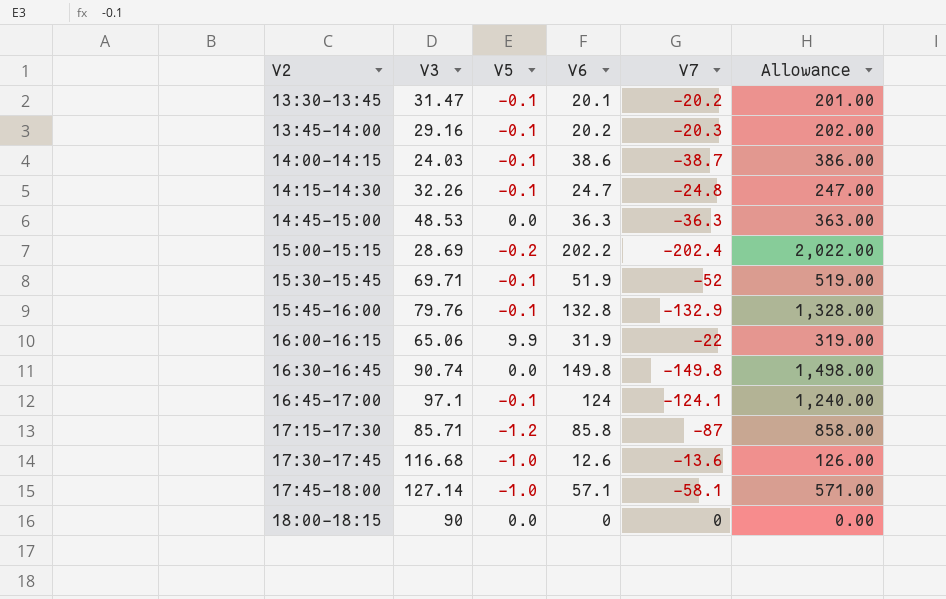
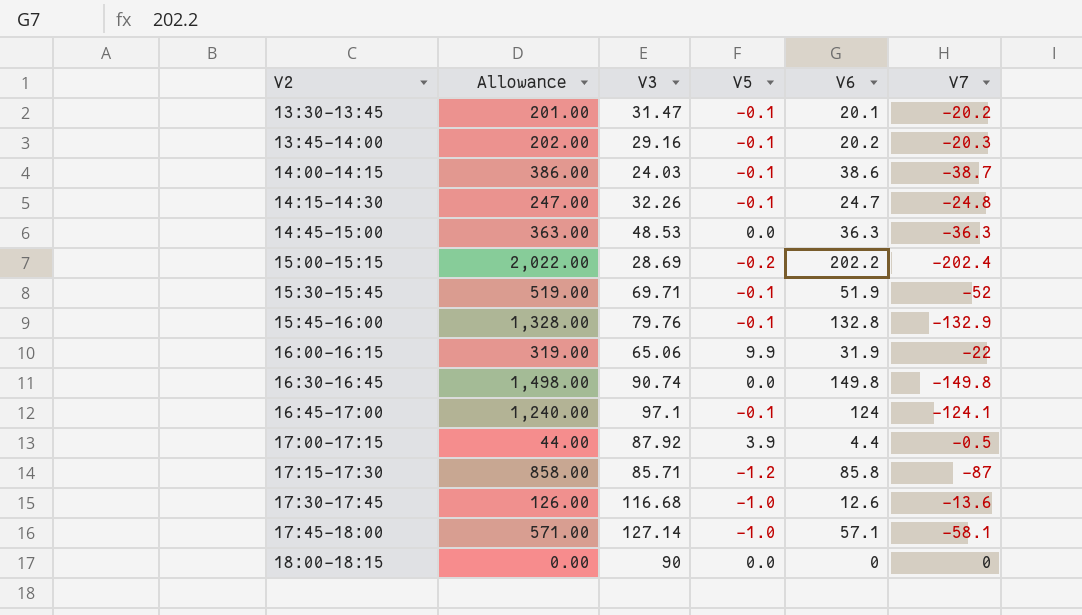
column Allowance | position: 6 -> 2
row 17:00-17:15: none -> 44.00 | 87.92 | 3.9 | 4.4 | -0.5

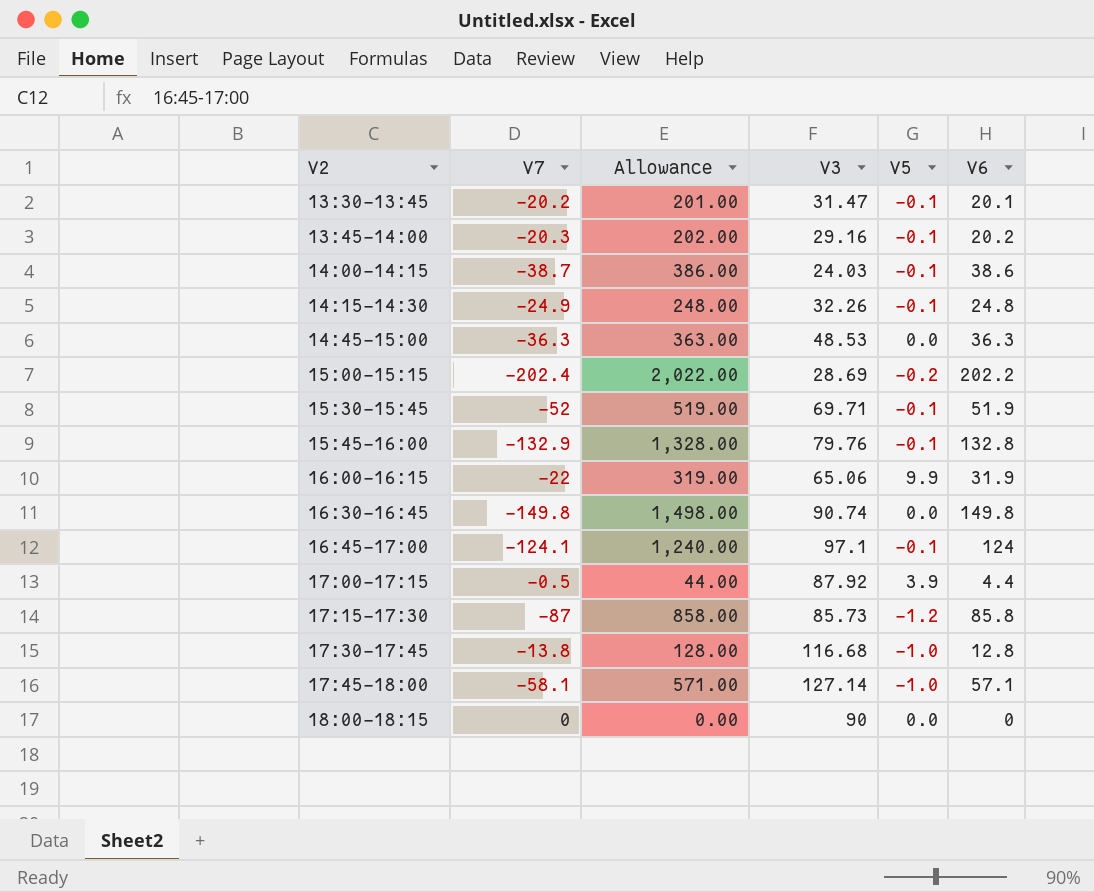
column V7 | position: 6 -> 2
14:15-14:30 | V7: -24.8 -> -24.9
14:15-14:30 | Allowance: 247.00 -> 248.00
14:15-14:30 | V6: 24.7 -> 24.8
17:15-17:30 | V3: 85.71 -> 85.73
17:30-17:45 | V7: -13.6 -> -13.8
17:30-17:45 | Allowance: 126.00 -> 128.00
17:30-17:45 | V6: 12.6 -> 12.8

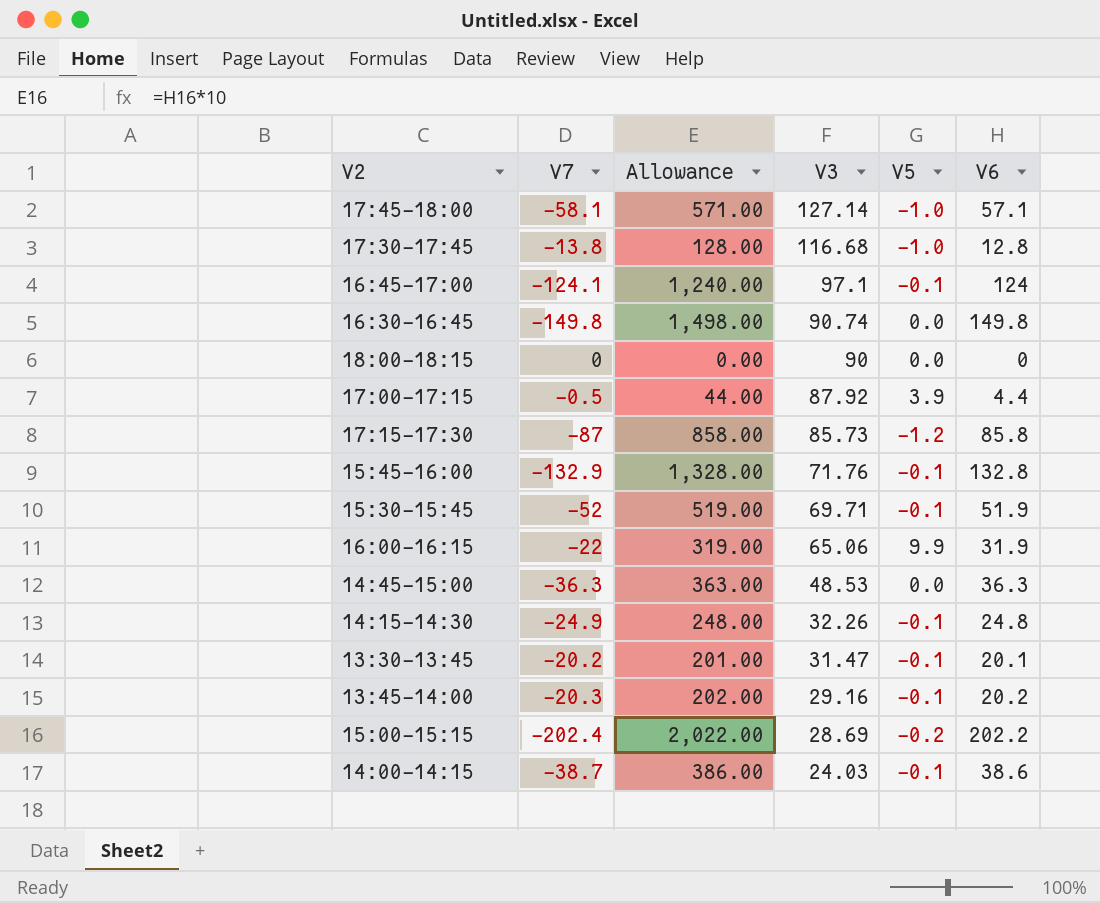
row order: V2 ascending -> V3 descending
15:45-16:00 | V3: 79.76 -> 71.76

